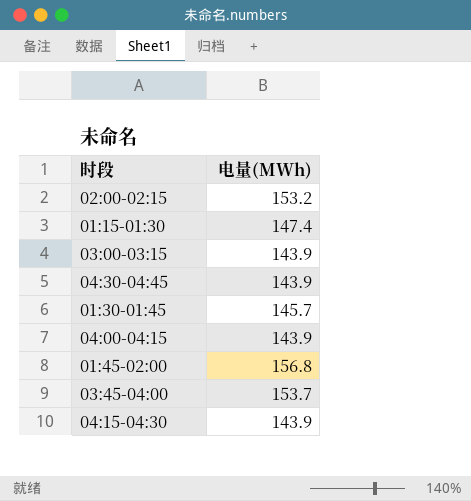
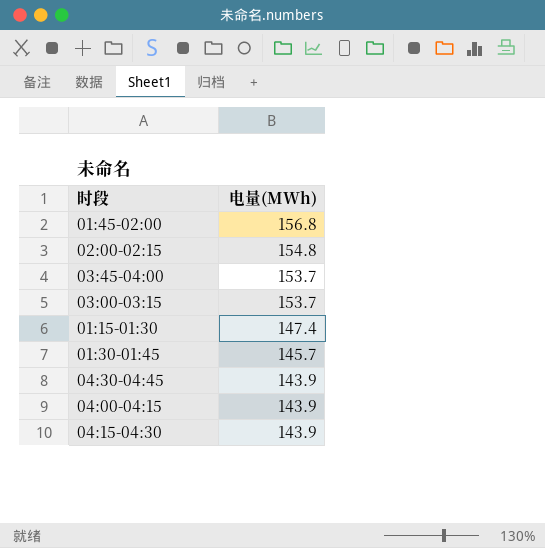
row order: none -> 电量(MWh) descending
02:00-02:15 | 电量(MWh): 153.2 -> 154.8
03:00-03:15 | 电量(MWh): 143.9 -> 153.7

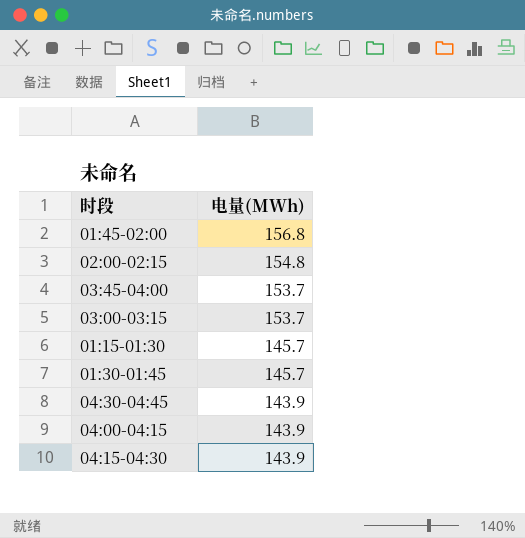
01:15-01:30 | 电量(MWh): 147.4 -> 145.7

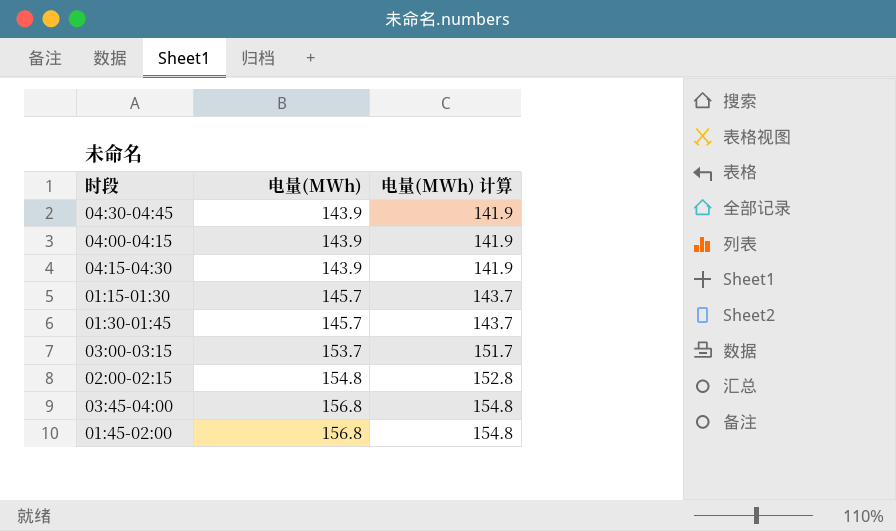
row order: 电量(MWh) descending -> 电量(MWh) ascending
column 电量(MWh) 计算 | formula: none -> [电量(MWh)] - 2
03:45-04:00 | 电量(MWh): 153.7 -> 156.8

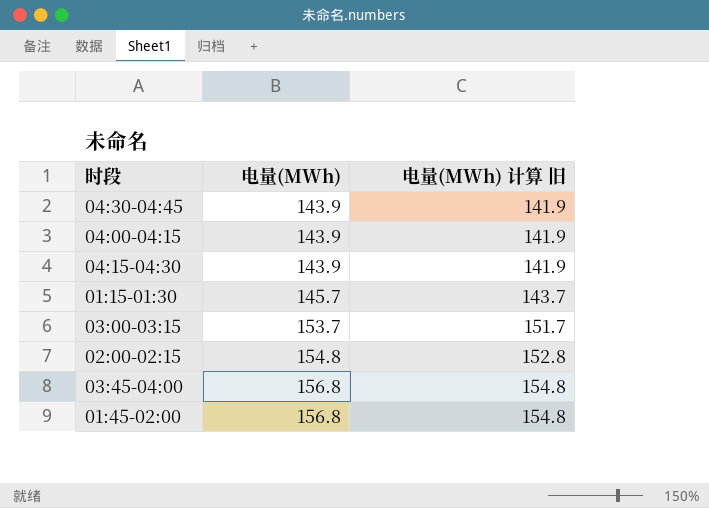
column name: 电量(MWh) 计算 -> 电量(MWh) 计算 旧
row 01:30-01:45: 145.7 | 143.7 -> none

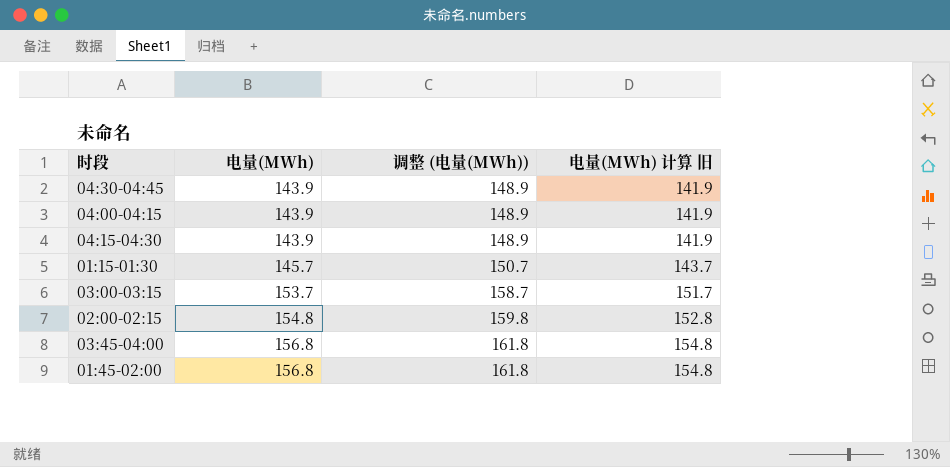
column 调整 (电量(MWh)) | formula: none -> [电量(MWh)] + 5

